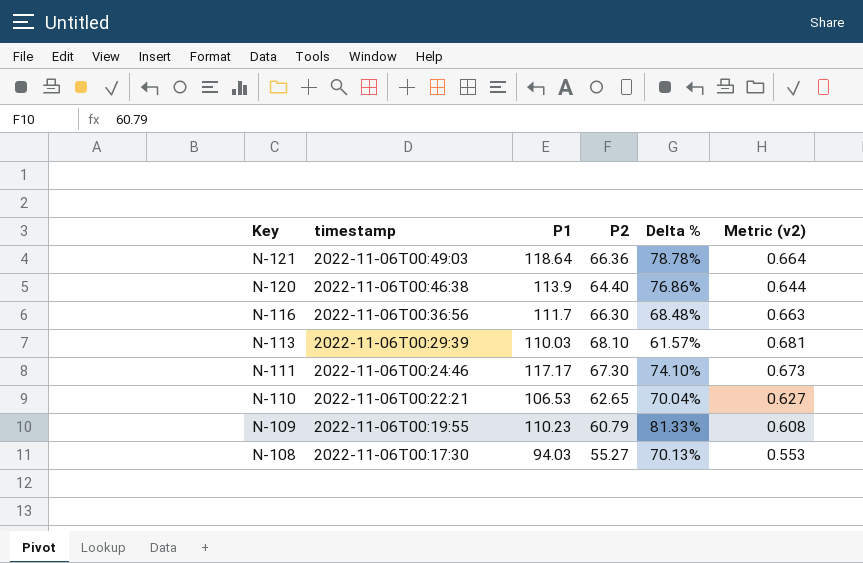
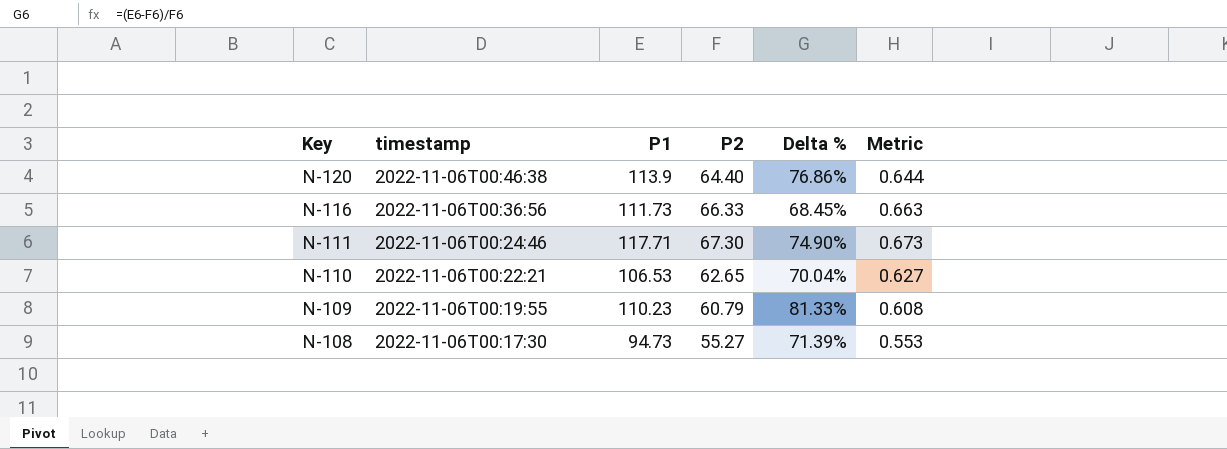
column name: Metric (v2) -> Metric
row N-121: 2022-11-06T00:49:03 | 118.64 | 66.36 | 78.78% | 0.664 -> none
row N-113: 2022-11-06T00:29:39 | 110.03 | 68.10 | 61.57% | 0.681 -> none
N-116 | P1: 111.7 -> 111.73
N-116 | P2: 66.30 -> 66.33
N-116 | Delta %: 68.48% -> 68.45%
N-111 | P1: 117.17 -> 117.71
N-111 | Delta %: 74.10% -> 74.90%
N-108 | P1: 94.03 -> 94.73
N-108 | Delta %: 70.13% -> 71.39%

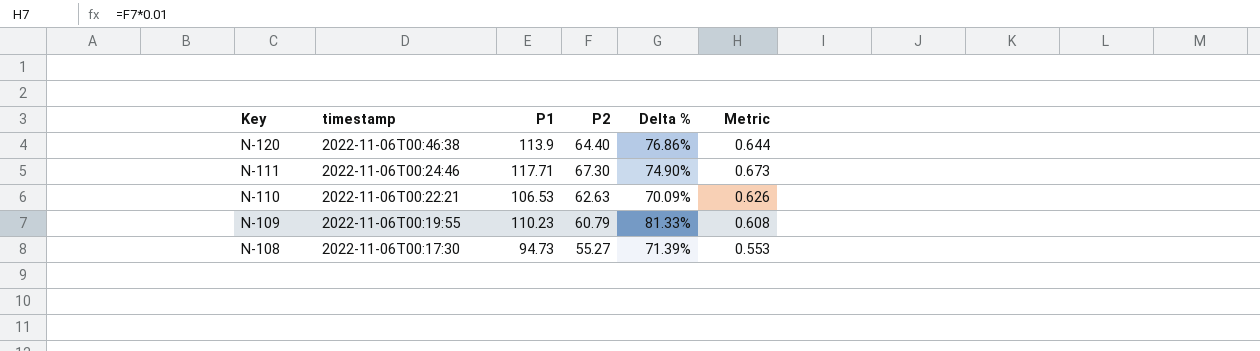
row N-116: 2022-11-06T00:36:56 | 111.73 | 66.33 | 68.45% | 0.663 -> none
N-110 | P2: 62.65 -> 62.63
N-110 | Delta %: 70.04% -> 70.09%
N-110 | Metric: 0.627 -> 0.626

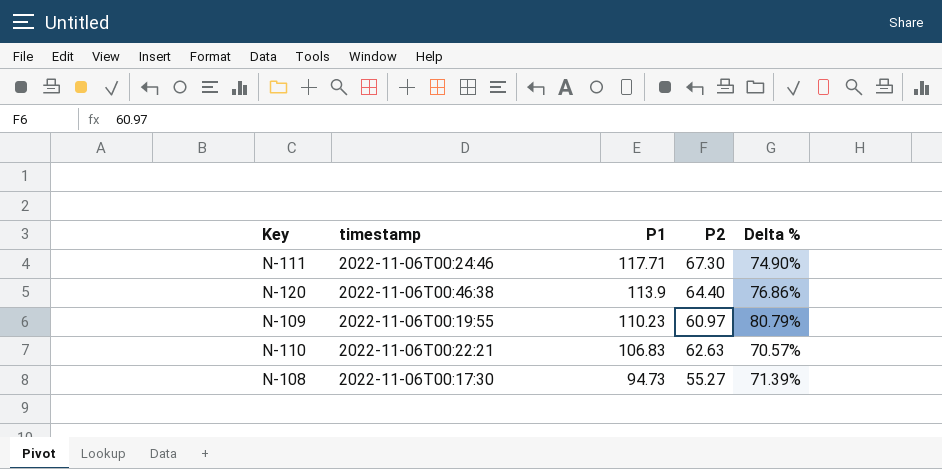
row order: Key descending -> P1 descending
column Metric | formula: [P2] * 0.01 -> none
N-109 | P2: 60.79 -> 60.97
N-109 | Delta %: 81.33% -> 80.79%
N-110 | P1: 106.53 -> 106.83
N-110 | Delta %: 70.09% -> 70.57%

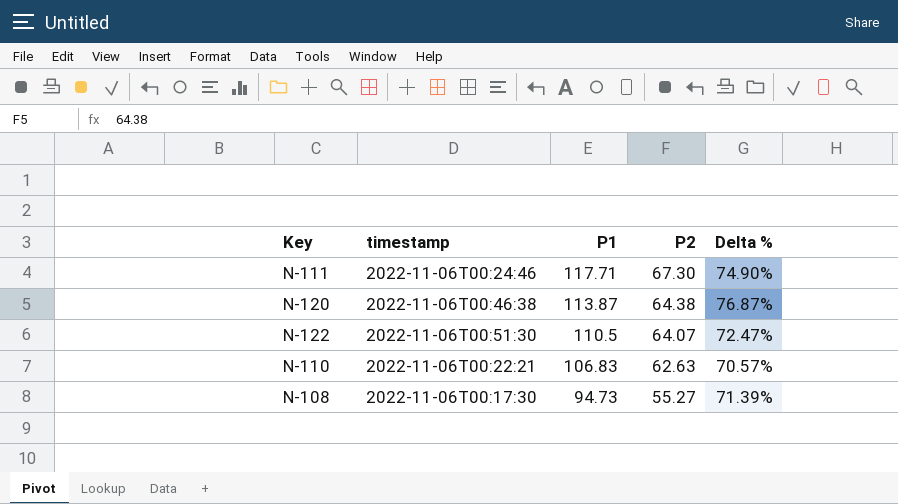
row N-109: 2022-11-06T00:19:55 | 110.23 | 60.97 | 80.79% -> none
N-120 | P1: 113.9 -> 113.87
N-120 | P2: 64.40 -> 64.38
N-120 | Delta %: 76.86% -> 76.87%
row N-122: none -> 2022-11-06T00:51:30 | 110.5 | 64.07 | 72.47%

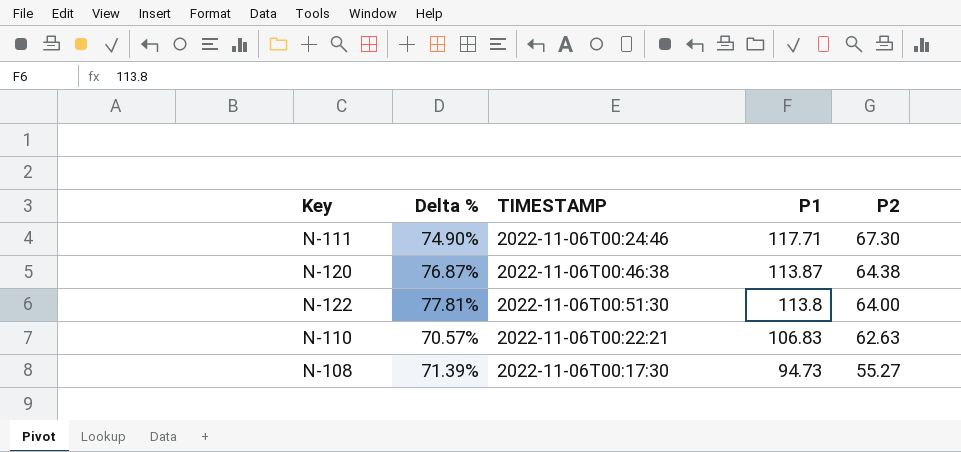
column Delta % | position: 5 -> 2
column name: timestamp -> TIMESTAMP
N-122 | Delta %: 72.47% -> 77.81%
N-122 | P1: 110.5 -> 113.8
N-122 | P2: 64.07 -> 64.00

